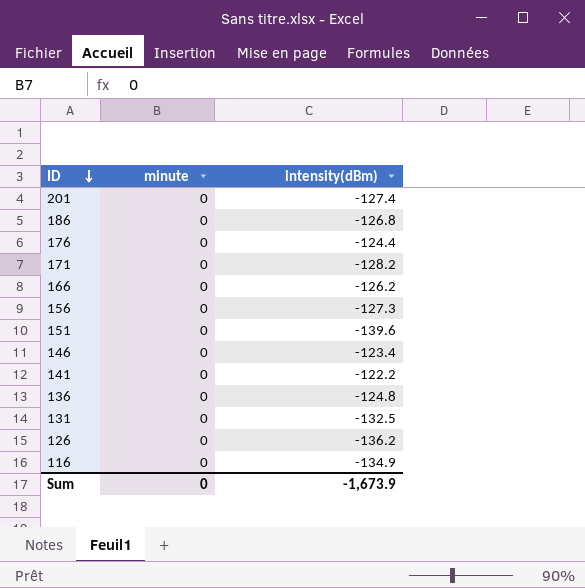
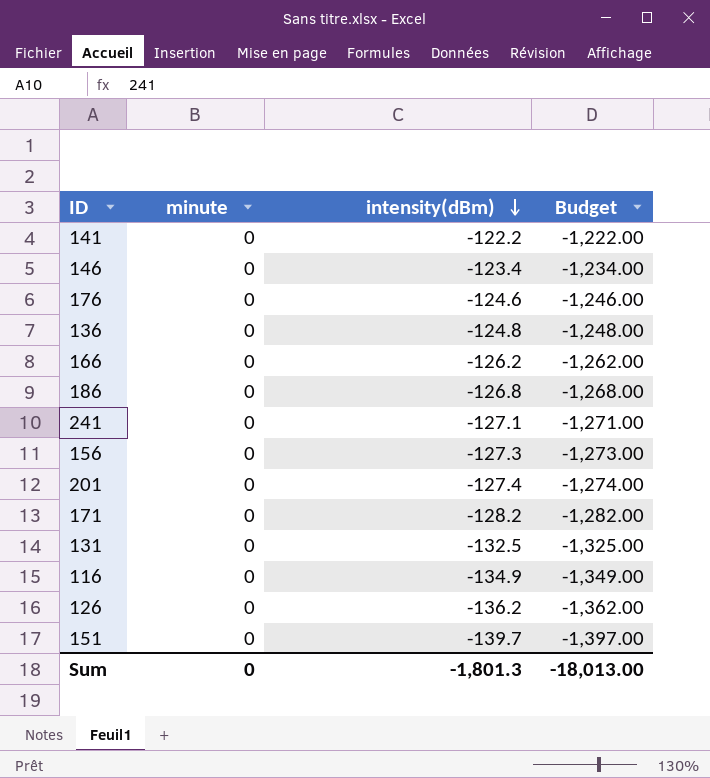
row order: ID descending -> intensity(dBm) descending
column Budget | formula: none -> [intensity(dBm)] * 10
176 | intensity(dBm): -124.4 -> -124.6
row 241: none -> 0 | -127.1 | -1,271.00
151 | intensity(dBm): -139.6 -> -139.7
Sum | intensity(dBm): -1,673.9 -> -1,801.3

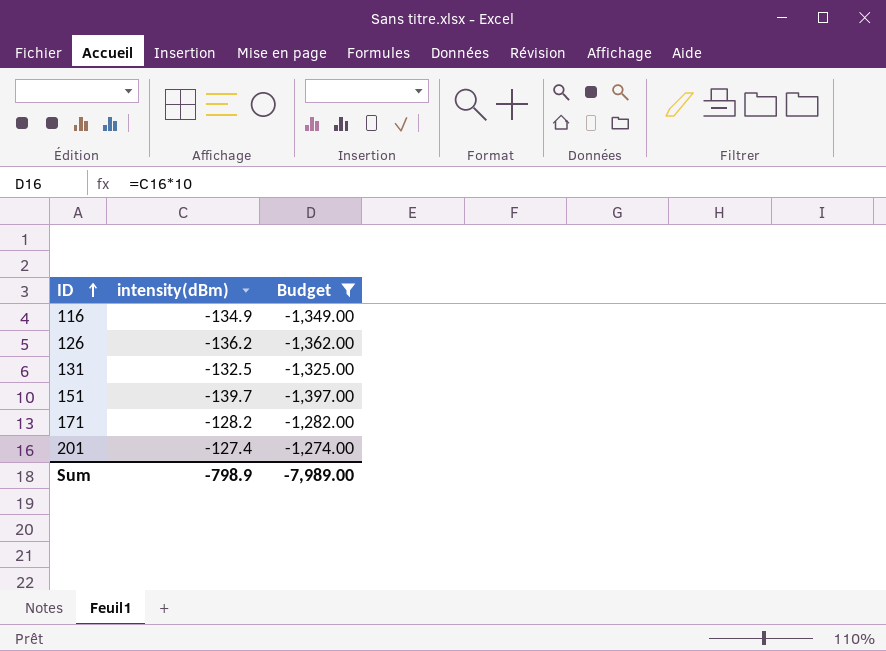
filter: none -> Budget <= -1,274.00
row order: intensity(dBm) descending -> ID ascending
column minute | position: 2 -> none
Sum | intensity(dBm): -1,801.3 -> -798.9
Sum | Budget: -18,013.00 -> -7,989.00

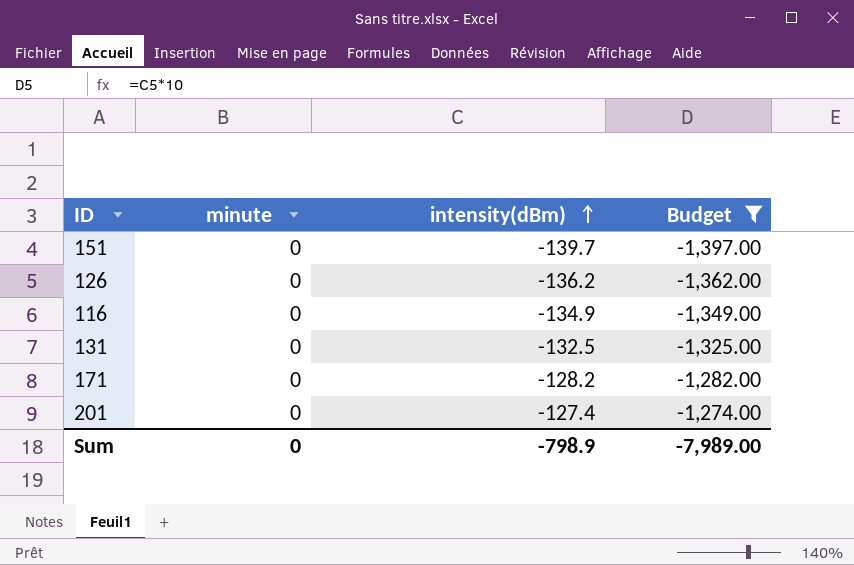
row order: ID ascending -> intensity(dBm) ascending
column minute | position: none -> 2

